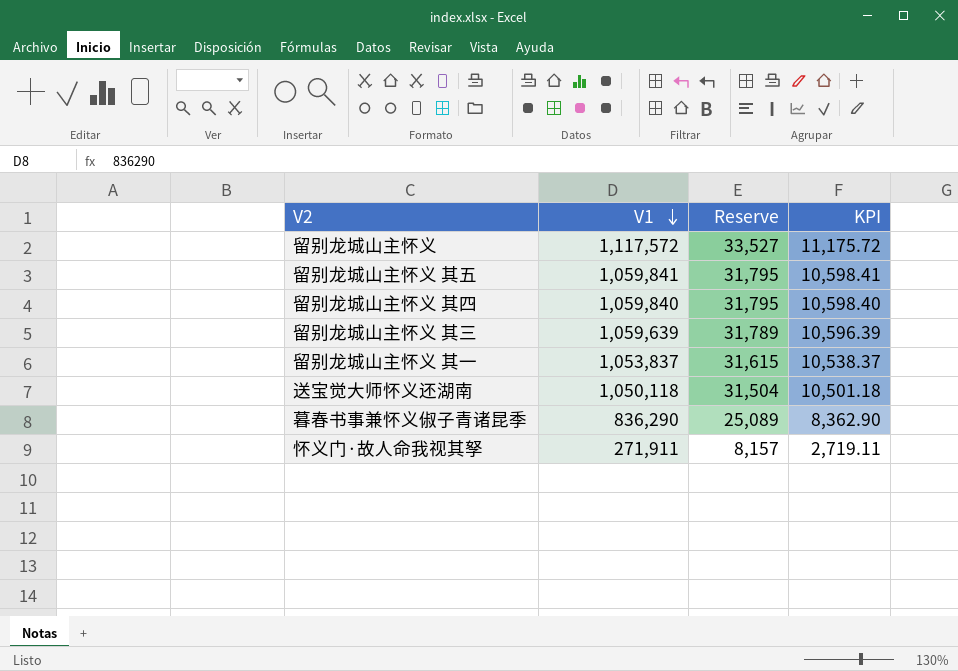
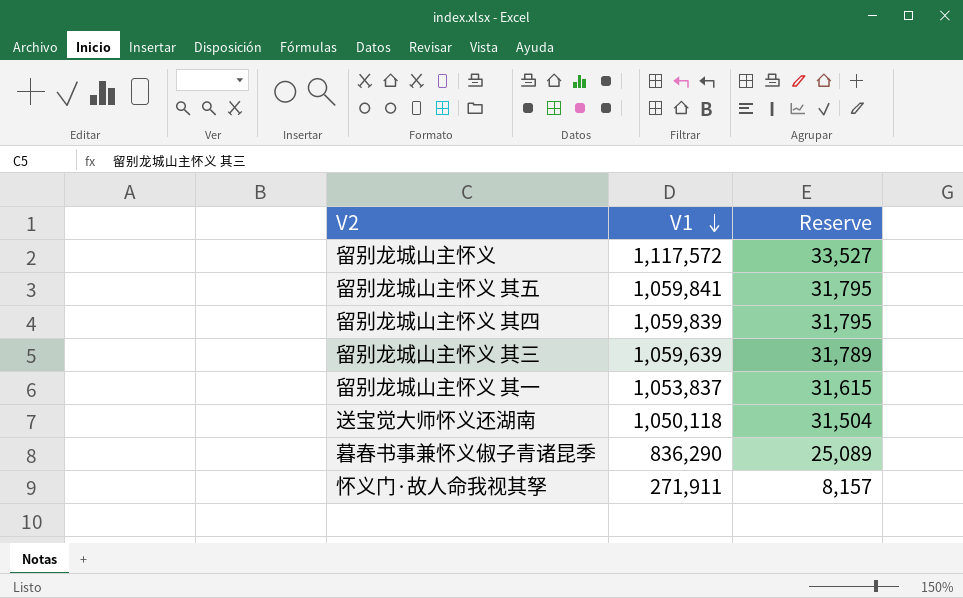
column KPI | formula: [V1] * 0.01 -> none
留别龙城山主怀义 其四 | V1: 1,059,840 -> 1,059,839

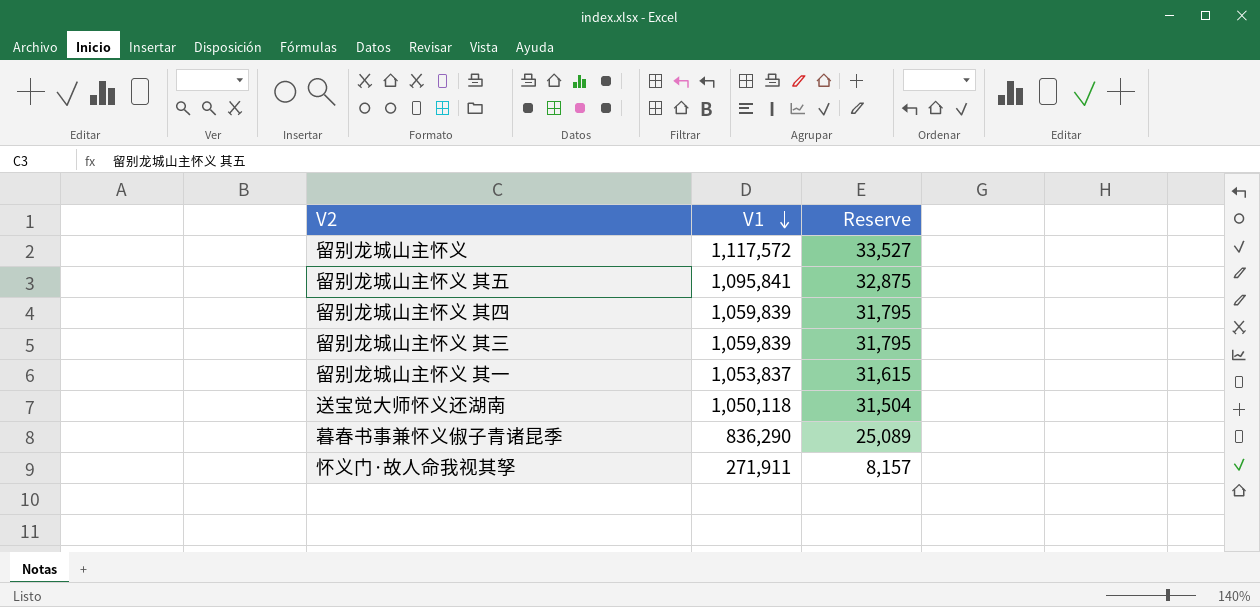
留别龙城山主怀义 其五 | V1: 1,059,841 -> 1,095,841
留别龙城山主怀义 其五 | Reserve: 31,795 -> 32,875
留别龙城山主怀义 其三 | V1: 1,059,639 -> 1,059,839
留别龙城山主怀义 其三 | Reserve: 31,789 -> 31,795

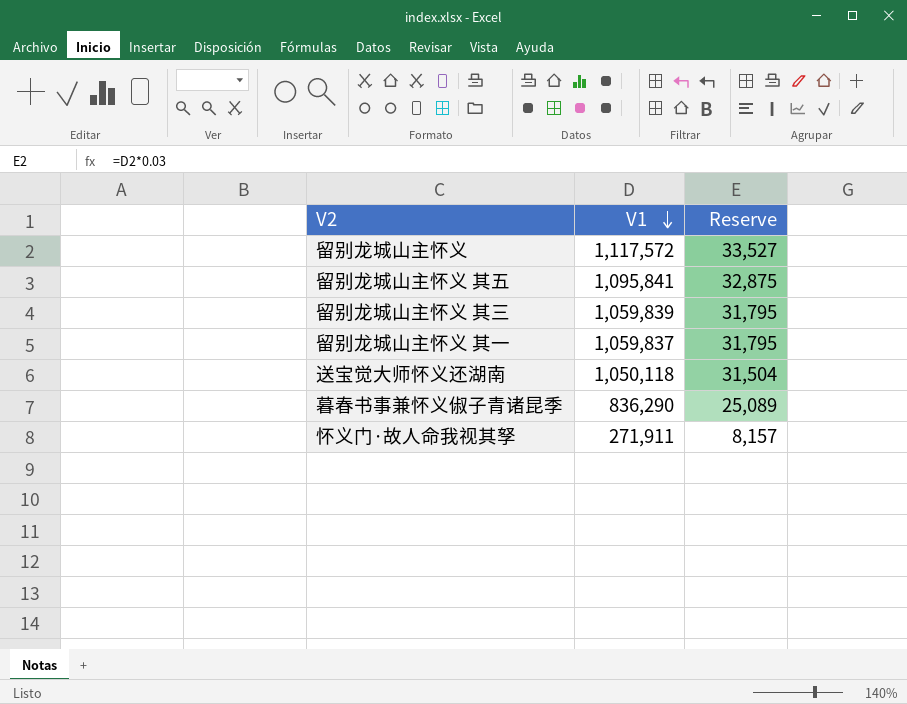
row 留别龙城山主怀义 其四: 1,059,839 | 31,795 -> none
留别龙城山主怀义 其一 | V1: 1,053,837 -> 1,059,837
留别龙城山主怀义 其一 | Reserve: 31,615 -> 31,795

